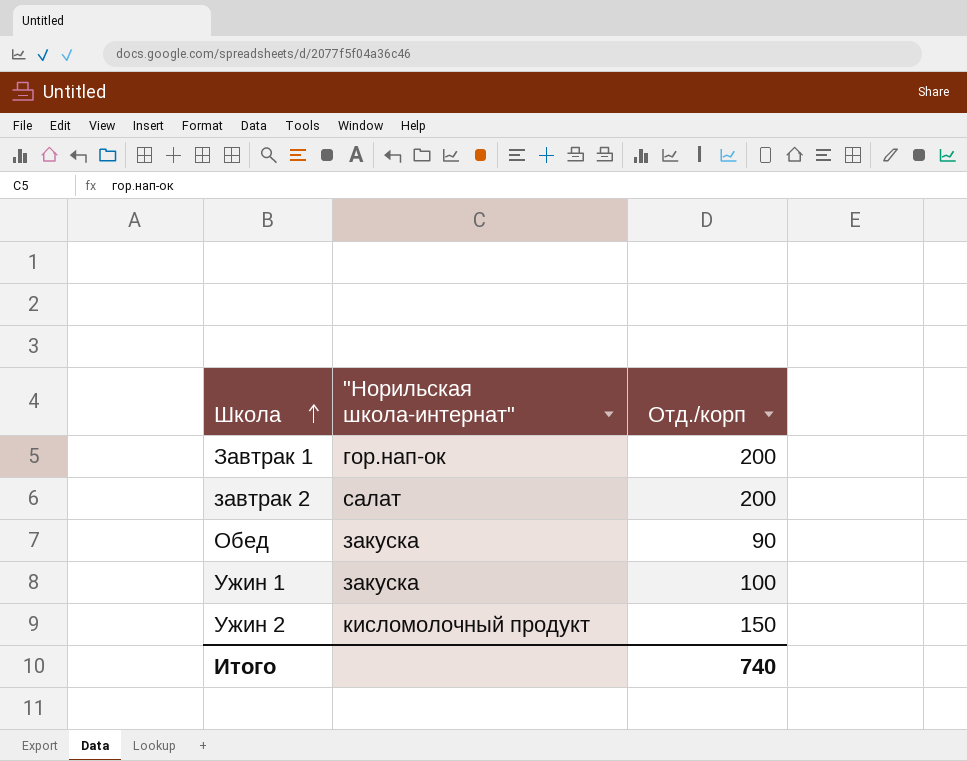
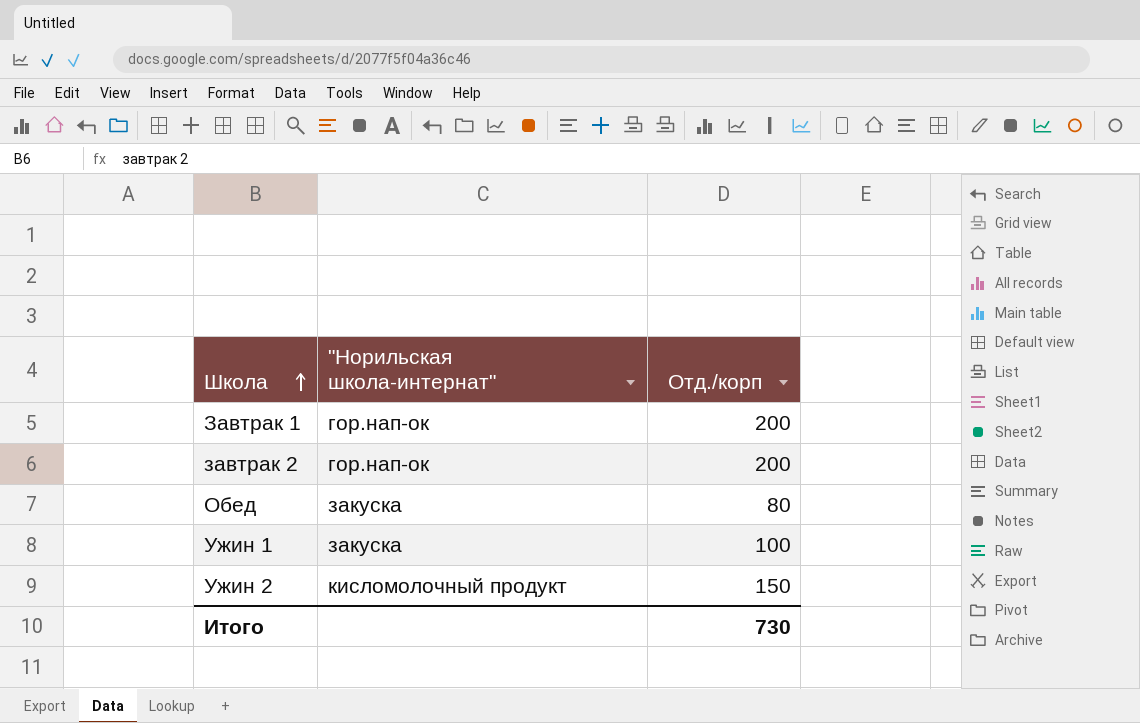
завтрак 2 | "Норильская школа-интернат": салат -> гор.нап-ок
Обед | Отд./корп: 90 -> 80
Итого | Отд./корп: 740 -> 730

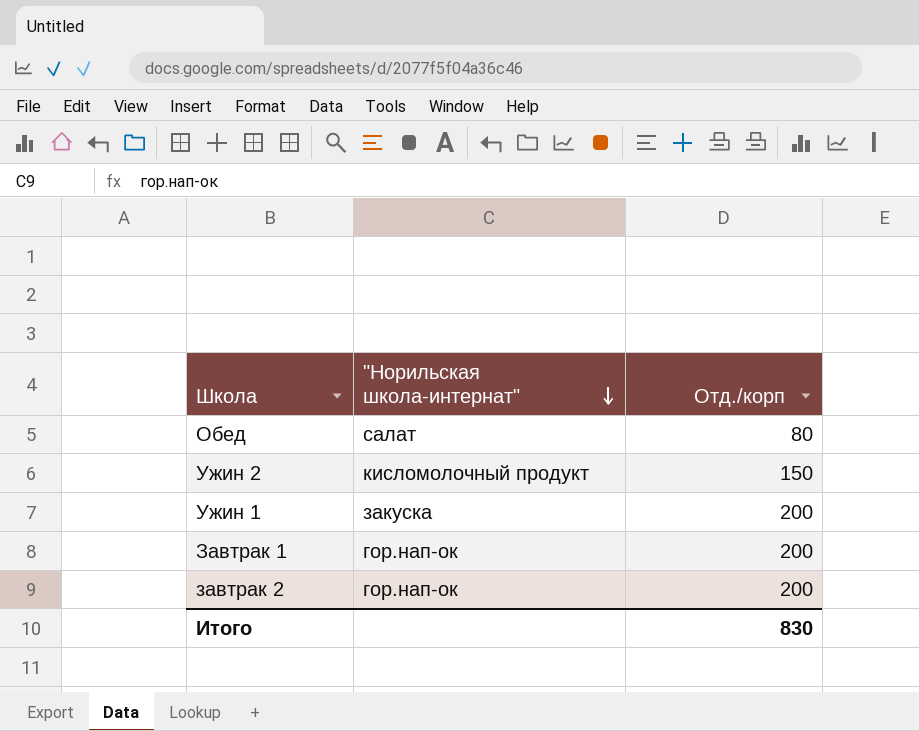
row order: Школа ascending -> "Норильская школа-интернат" descending
Обед | "Норильская школа-интернат": закуска -> салат
Ужин 1 | Отд./корп: 100 -> 200
Итого | Отд./корп: 730 -> 830

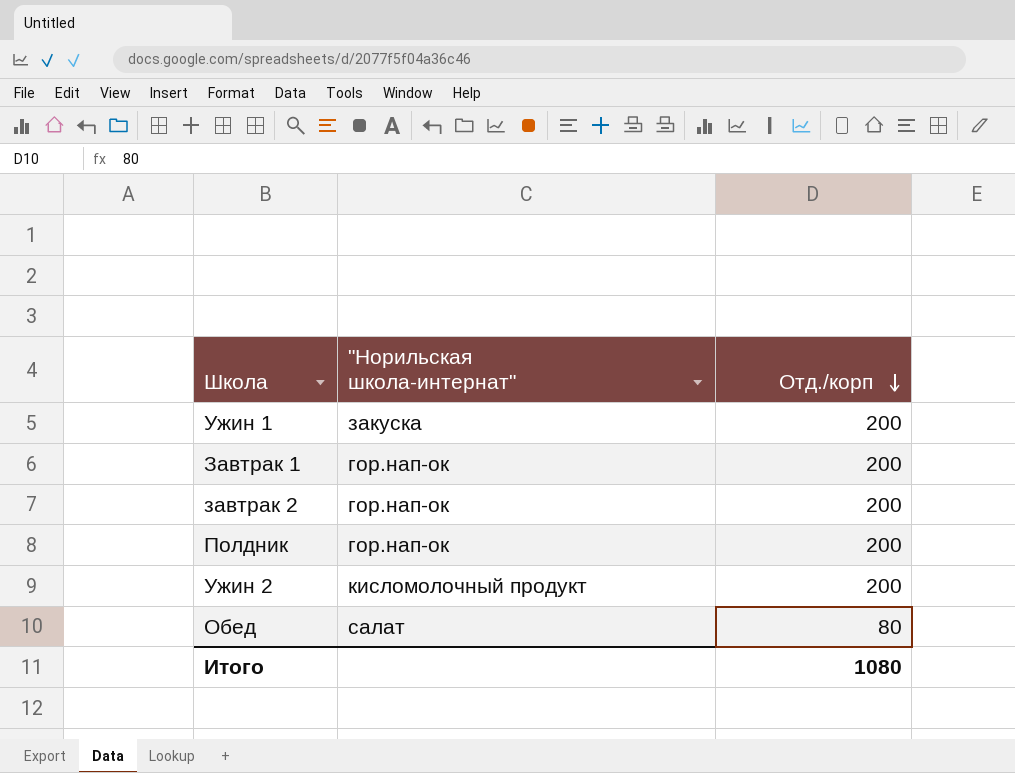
row order: "Норильская школа-интернат" descending -> Отд./корп descending
row Полдник: none -> гор.нап-ок | 200
Ужин 2 | Отд./корп: 150 -> 200
Итого | Отд./корп: 830 -> 1080

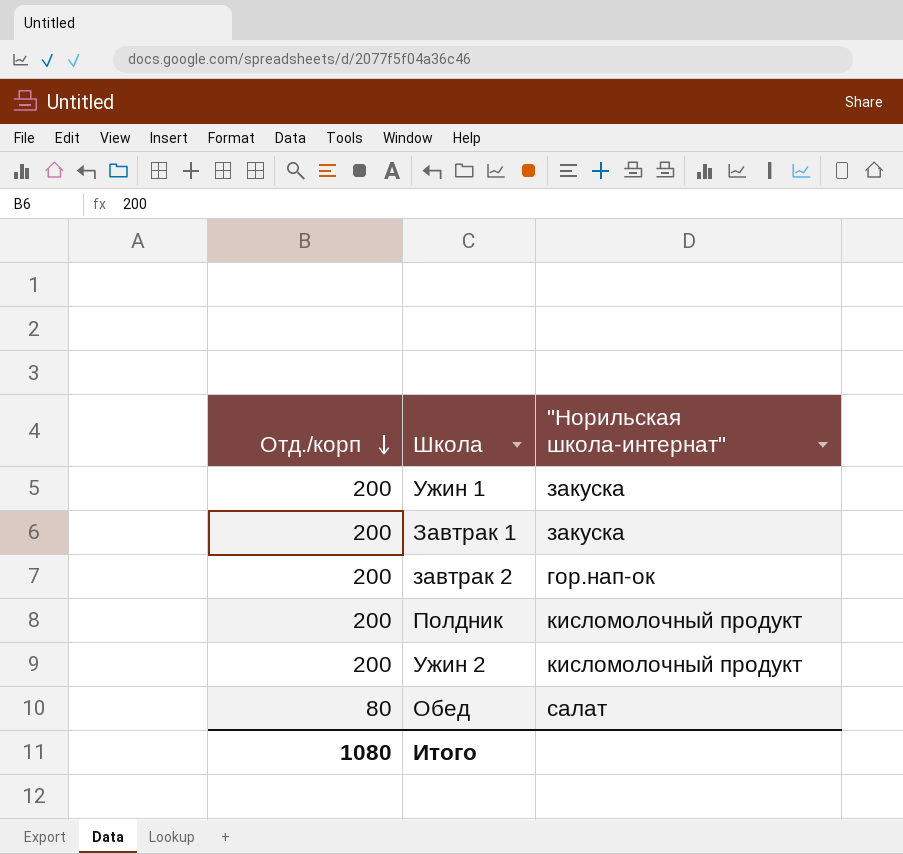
column Отд./корп | position: 3 -> 1
Завтрак 1 | "Норильская школа-интернат": гор.нап-ок -> закуска
Полдник | "Норильская школа-интернат": гор.нап-ок -> кисломолочный продукт

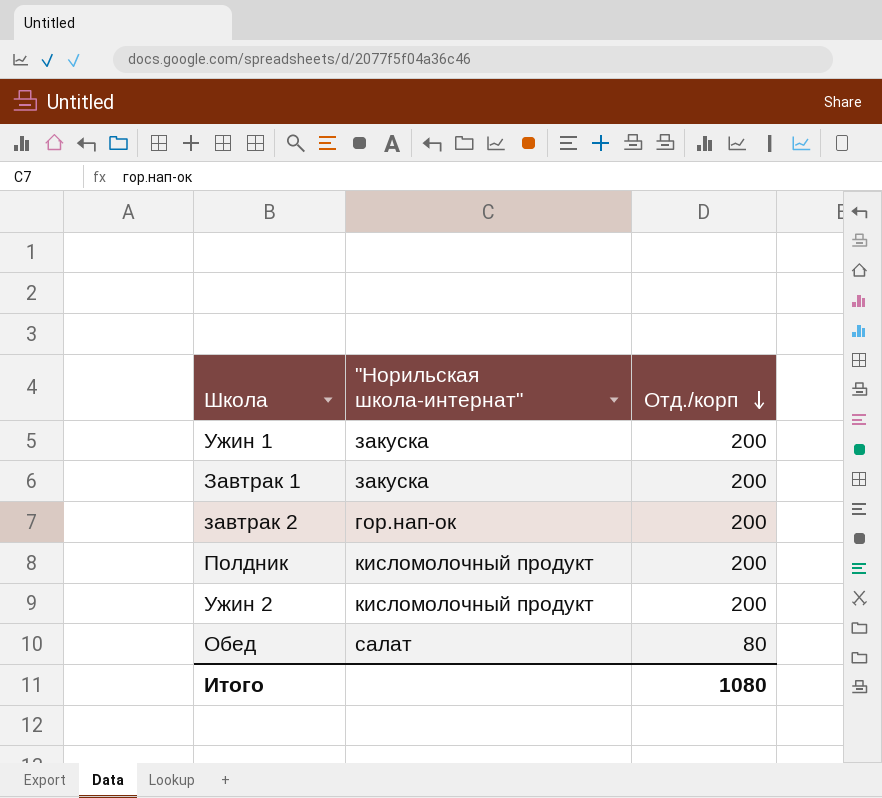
column Отд./корп | position: 1 -> 3

